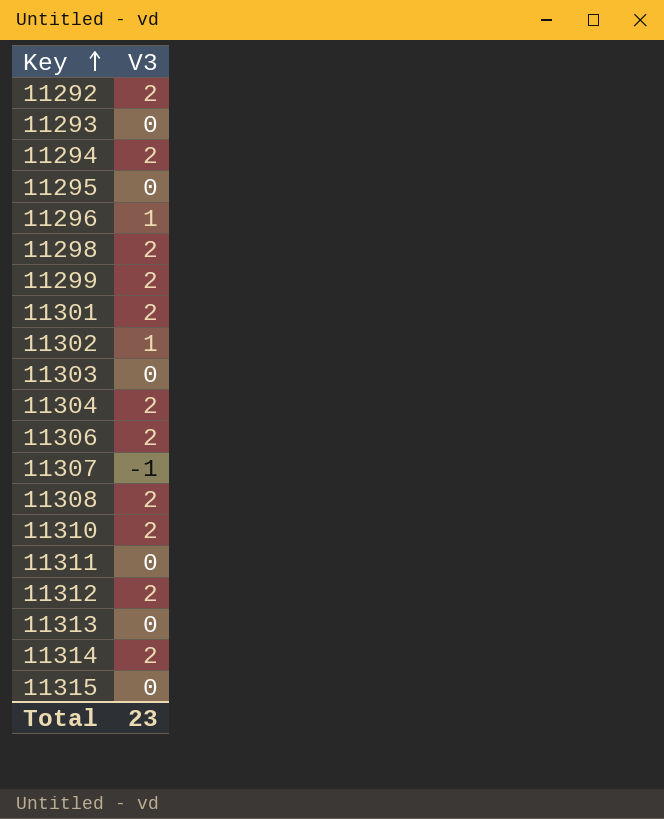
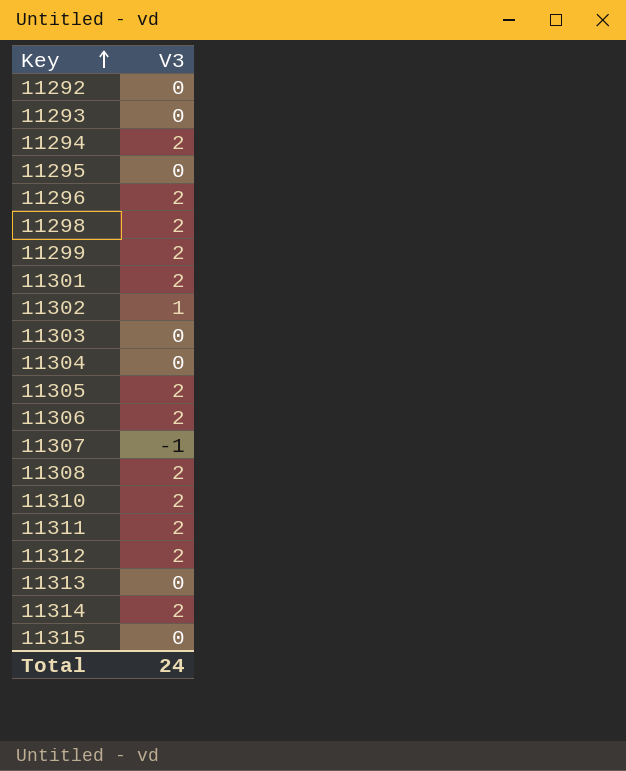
11292 | V3: 2 -> 0
11296 | V3: 1 -> 2
11304 | V3: 2 -> 0
row 11305: none -> 2
11311 | V3: 0 -> 2
Total | V3: 23 -> 24

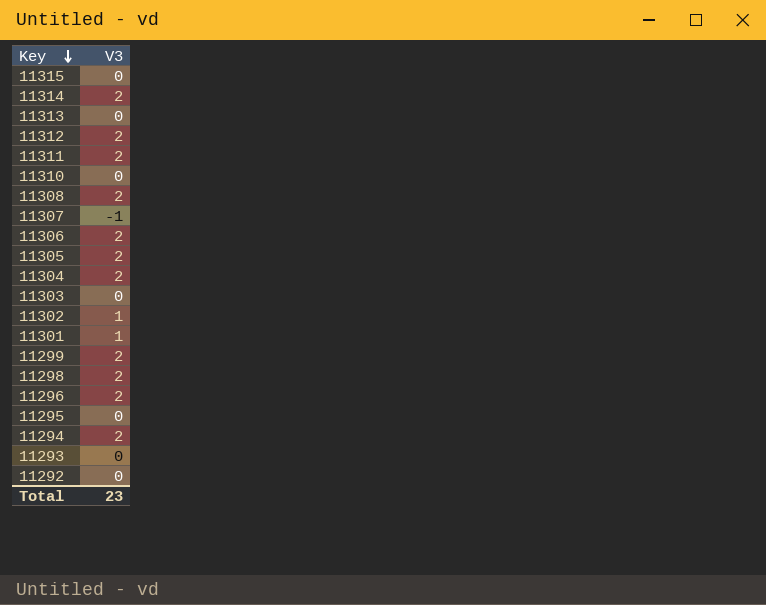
row order: Key ascending -> Key descending
11310 | V3: 2 -> 0
11304 | V3: 0 -> 2
11301 | V3: 2 -> 1
Total | V3: 24 -> 23

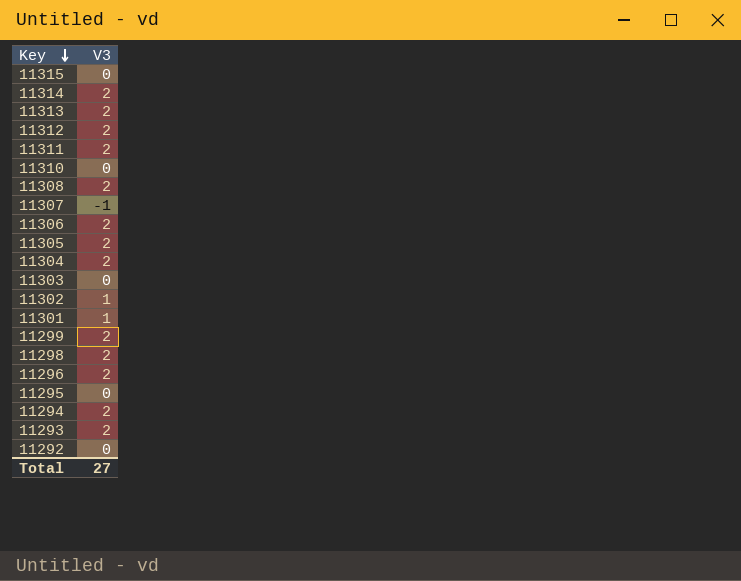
11313 | V3: 0 -> 2
11293 | V3: 0 -> 2
Total | V3: 23 -> 27

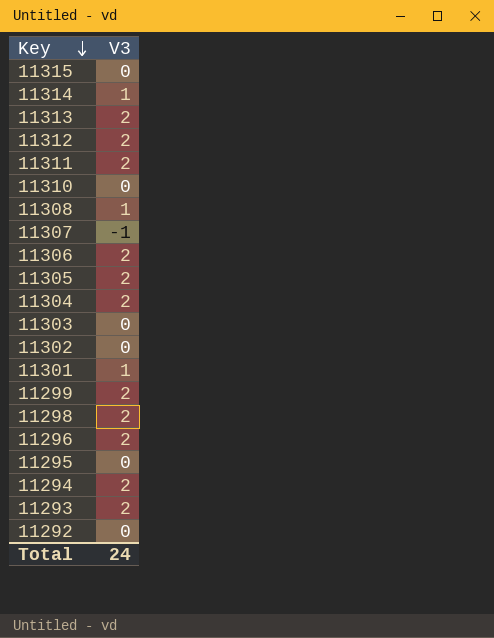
11314 | V3: 2 -> 1
11308 | V3: 2 -> 1
11302 | V3: 1 -> 0
Total | V3: 27 -> 24

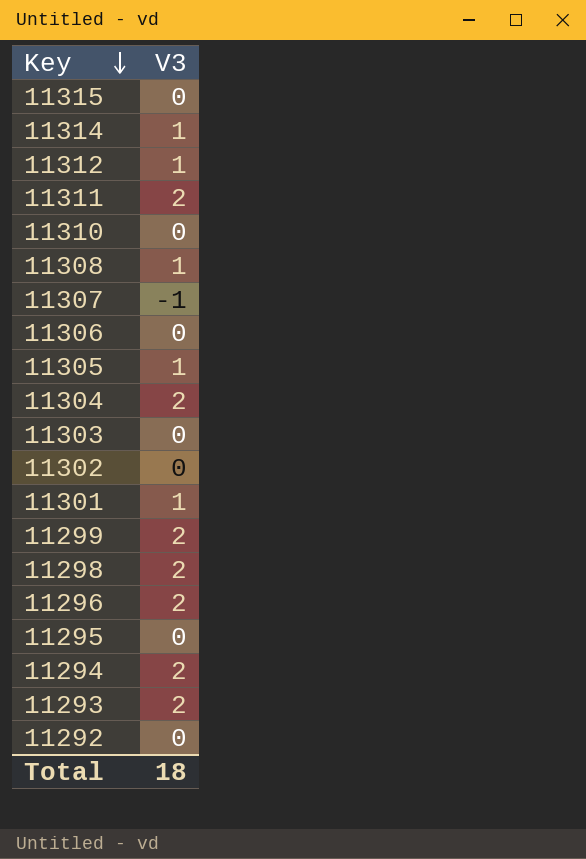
row 11313: 2 -> none
11312 | V3: 2 -> 1
11306 | V3: 2 -> 0
11305 | V3: 2 -> 1
Total | V3: 24 -> 18

